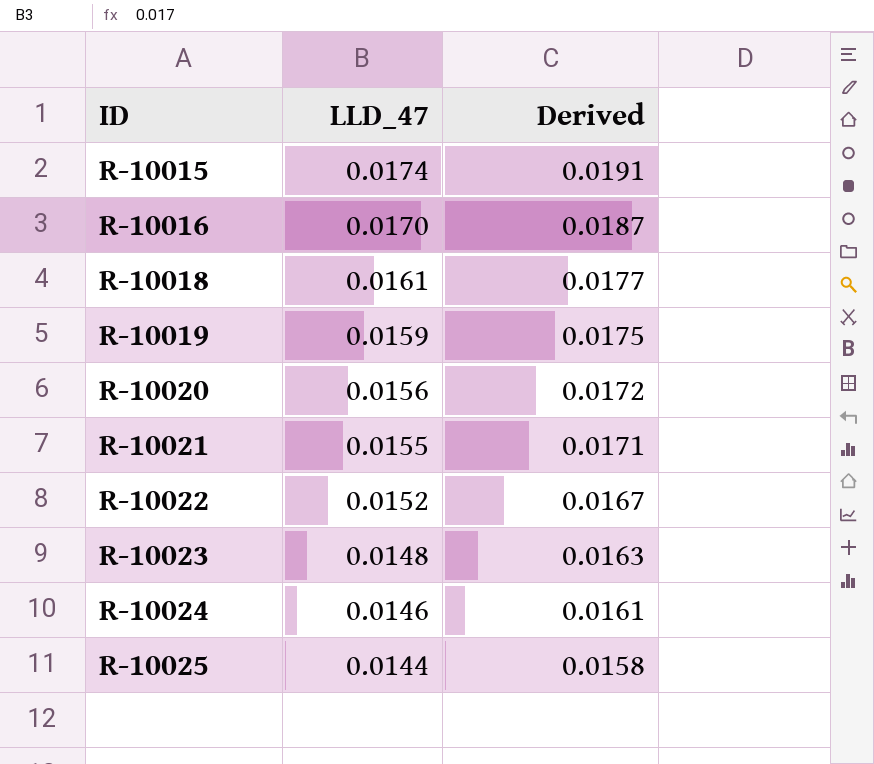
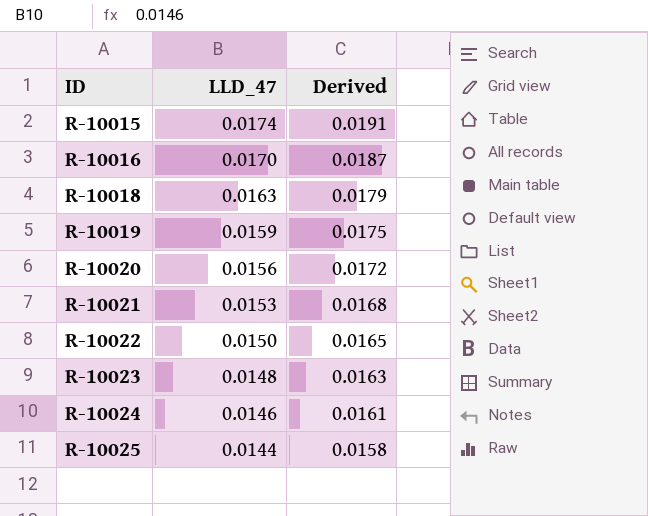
R-10018 | LLD_47: 0.0161 -> 0.0163
R-10018 | Derived: 0.0177 -> 0.0179
R-10021 | LLD_47: 0.0155 -> 0.0153
R-10021 | Derived: 0.0171 -> 0.0168
R-10022 | LLD_47: 0.0152 -> 0.0150
R-10022 | Derived: 0.0167 -> 0.0165

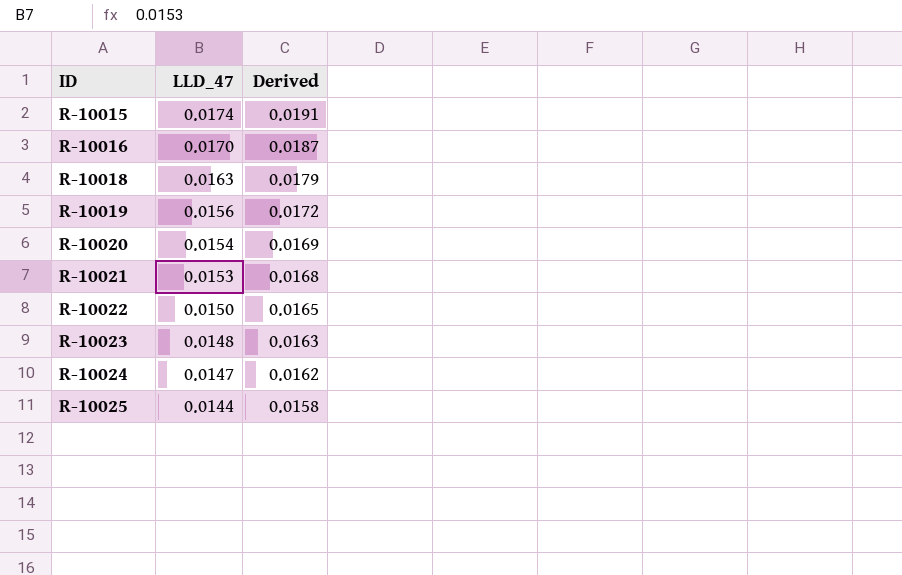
R-10019 | LLD_47: 0.0159 -> 0.0156
R-10019 | Derived: 0.0175 -> 0.0172
R-10020 | LLD_47: 0.0156 -> 0.0154
R-10020 | Derived: 0.0172 -> 0.0169
R-10024 | LLD_47: 0.0146 -> 0.0147
R-10024 | Derived: 0.0161 -> 0.0162

